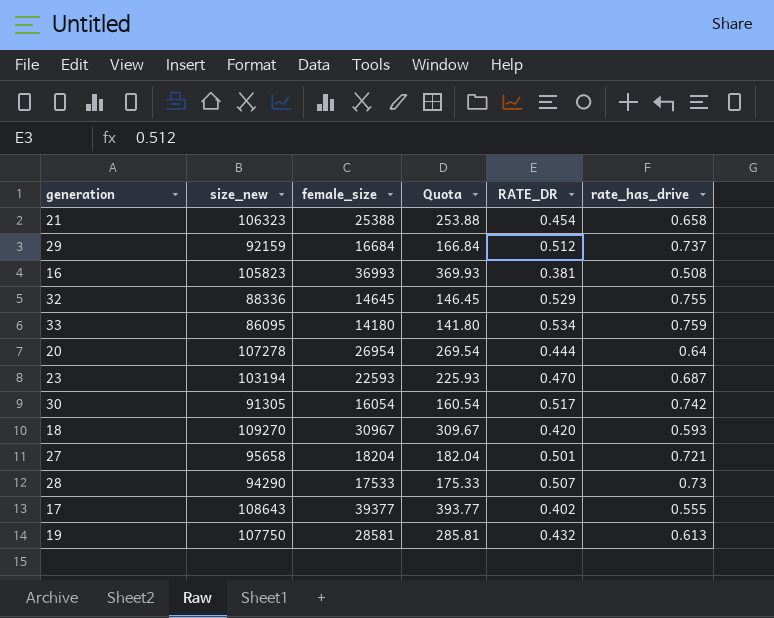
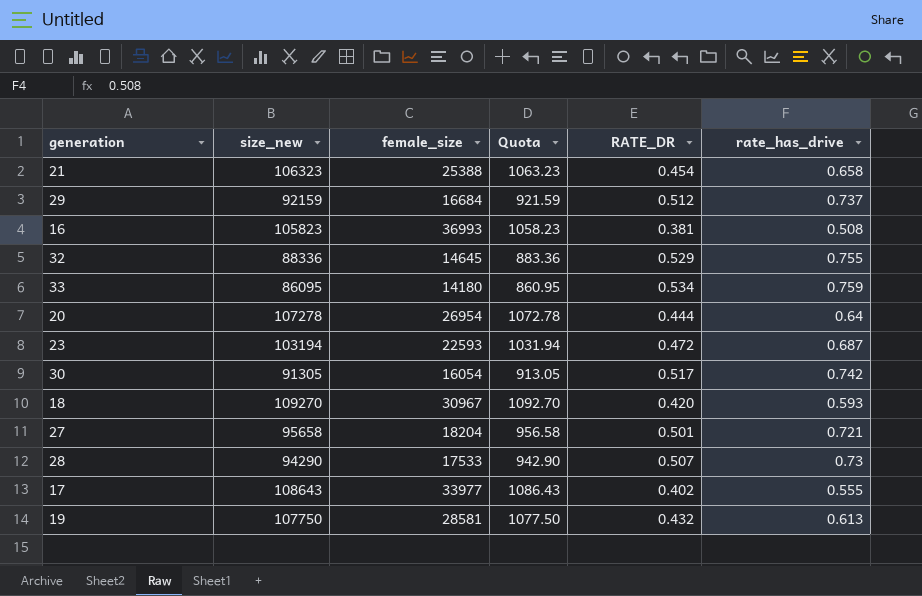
column Quota | formula: [female_size] * 0.01 -> [size_new] * 0.01
23 | RATE_DR: 0.470 -> 0.472
17 | female_size: 39377 -> 33977

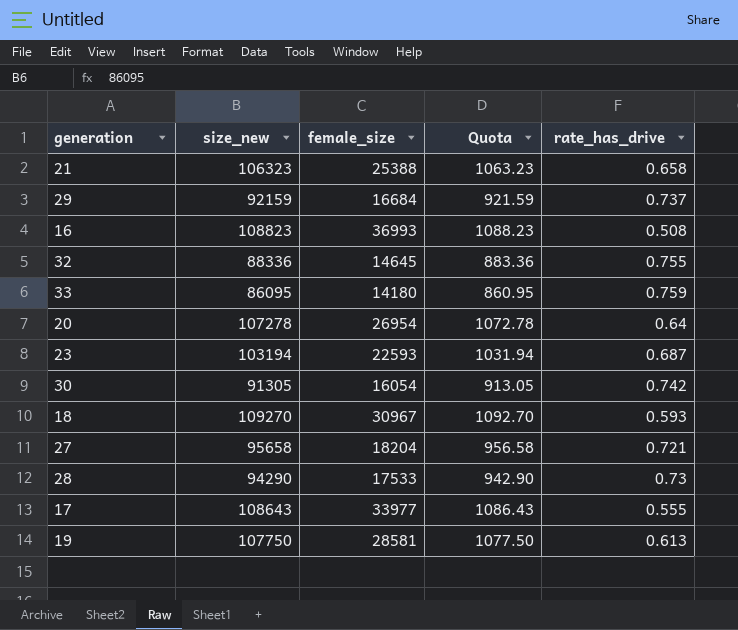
column RATE_DR | position: 5 -> none
16 | size_new: 105823 -> 108823
16 | Quota: 1058.23 -> 1088.23

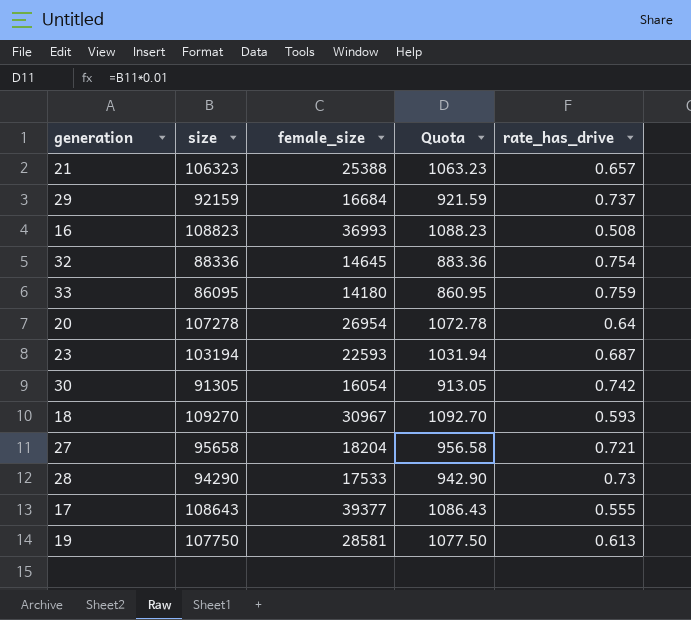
column name: size_new -> size
21 | rate_has_drive: 0.658 -> 0.657
32 | rate_has_drive: 0.755 -> 0.754
17 | female_size: 33977 -> 39377

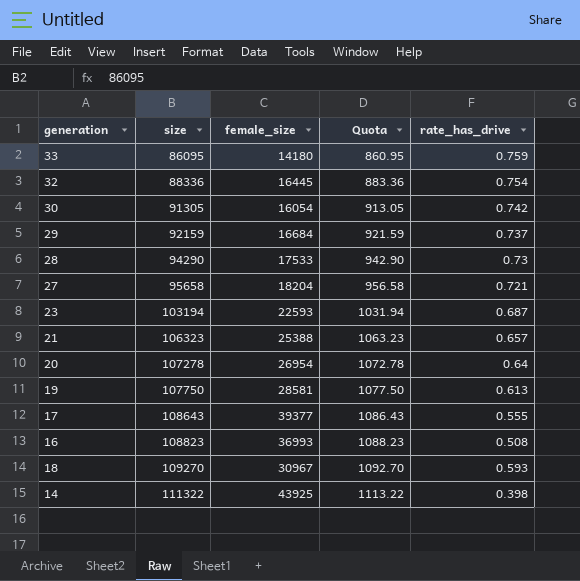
row order: none -> size ascending
32 | female_size: 14645 -> 16445
row 14: none -> 111322 | 43925 | 1113.22 | 0.398

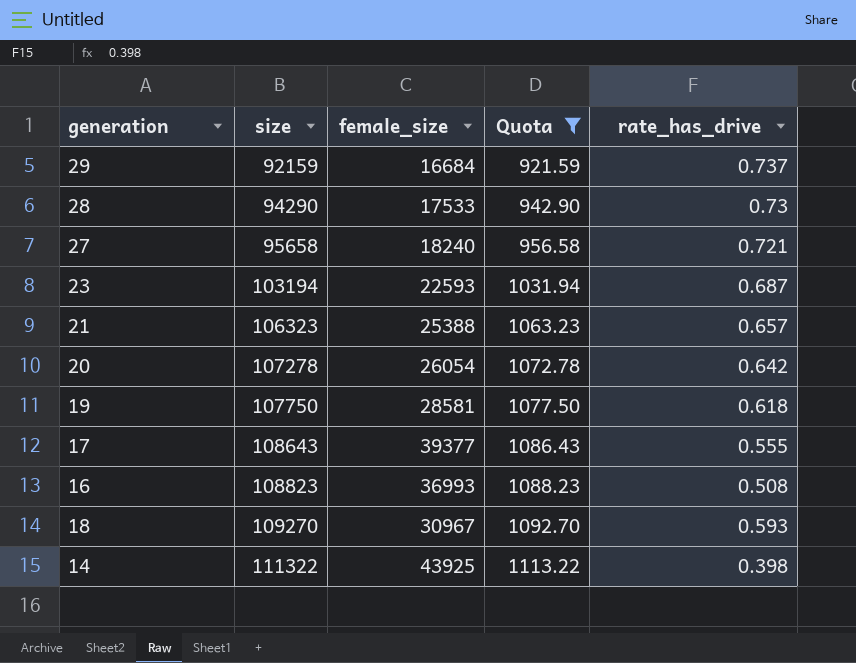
filter: none -> Quota >= 921.59
27 | female_size: 18204 -> 18240
20 | female_size: 26954 -> 26054
20 | rate_has_drive: 0.64 -> 0.642
19 | rate_has_drive: 0.613 -> 0.618

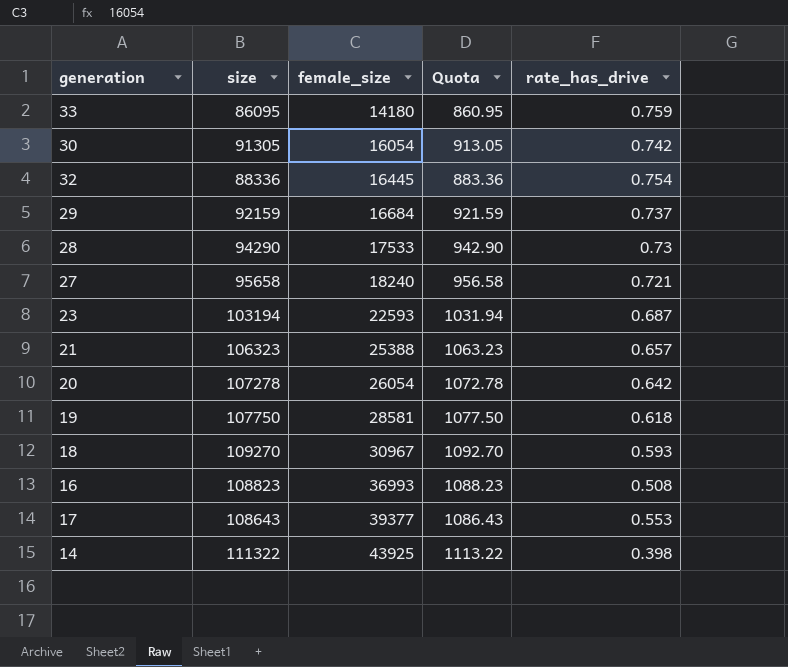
filter: Quota >= 921.59 -> none
row order: size ascending -> female_size ascending
17 | rate_has_drive: 0.555 -> 0.553

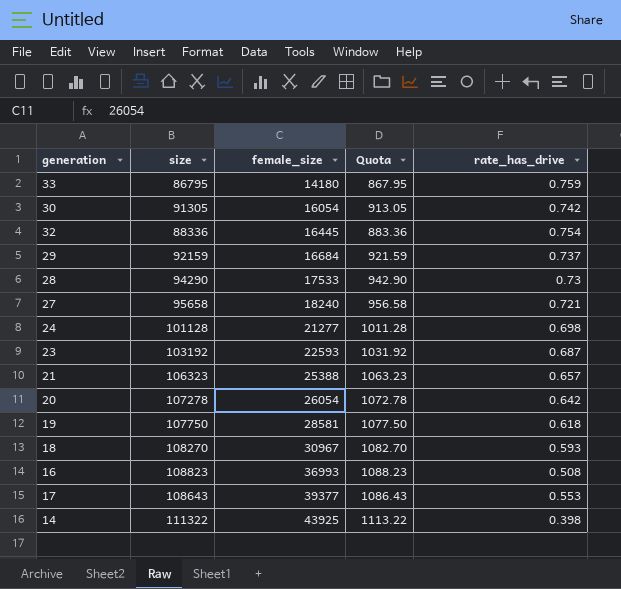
33 | size: 86095 -> 86795
33 | Quota: 860.95 -> 867.95
row 24: none -> 101128 | 21277 | 1011.28 | 0.698
23 | size: 103194 -> 103192
23 | Quota: 1031.94 -> 1031.92
18 | size: 109270 -> 108270
18 | Quota: 1092.70 -> 1082.70

